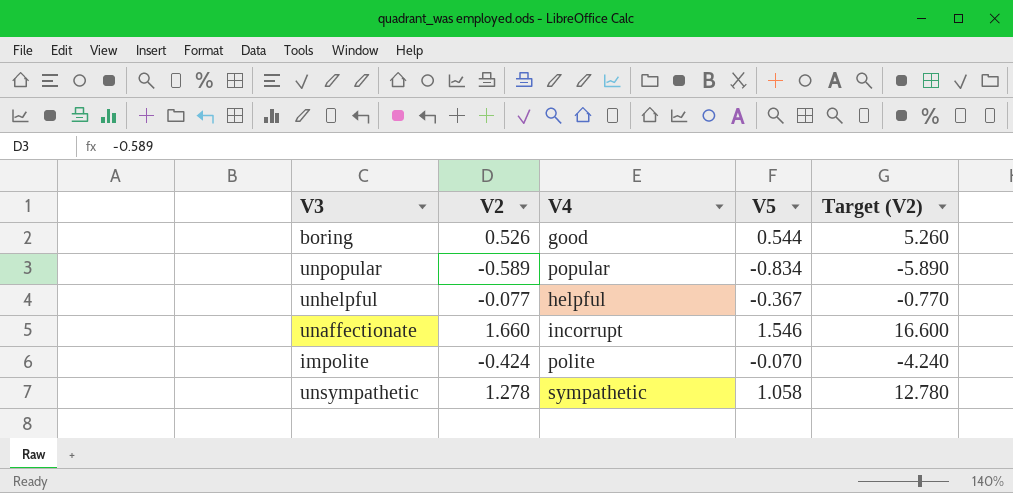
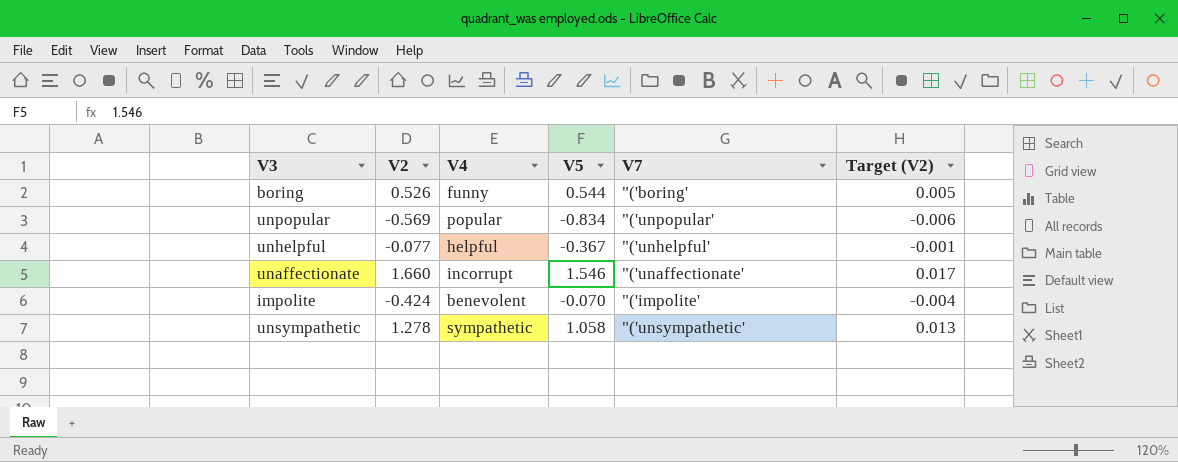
column V7 | position: none -> 5
column Target (V2) | formula: [V2] * 10 -> [V2] * 0.01
boring | V4: good -> funny
unpopular | V2: -0.589 -> -0.569
impolite | V4: polite -> benevolent

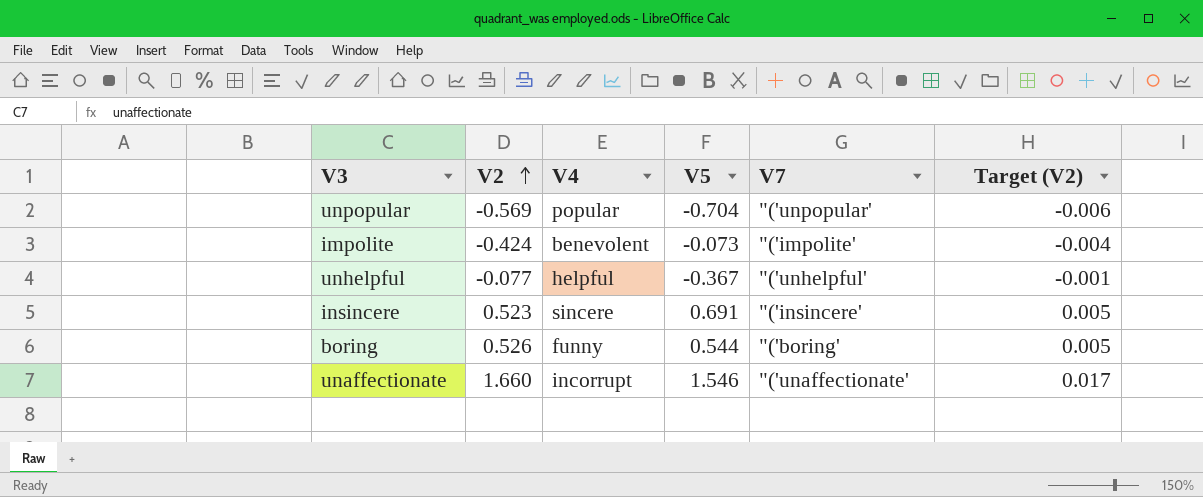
row order: none -> V2 ascending
row unsympathetic: 1.278 | sympathetic | 1.058 | "('unsympathetic' | 0.013 -> none
unpopular | V5: -0.834 -> -0.704
impolite | V5: -0.070 -> -0.073
row insincere: none -> 0.523 | sincere | 0.691 | "('insincere' | 0.005

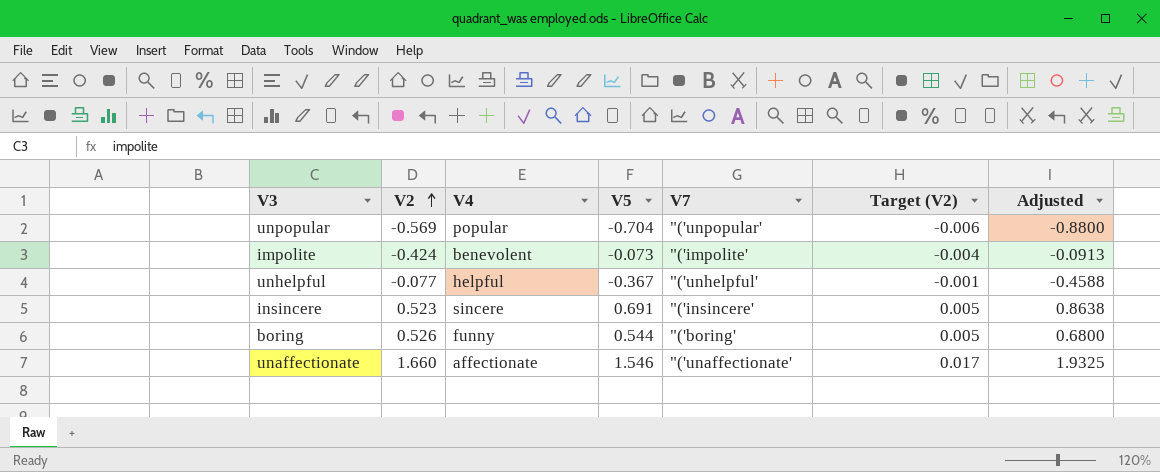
column Adjusted | formula: none -> [V5] * 1.25
unaffectionate | V4: incorrupt -> affectionate

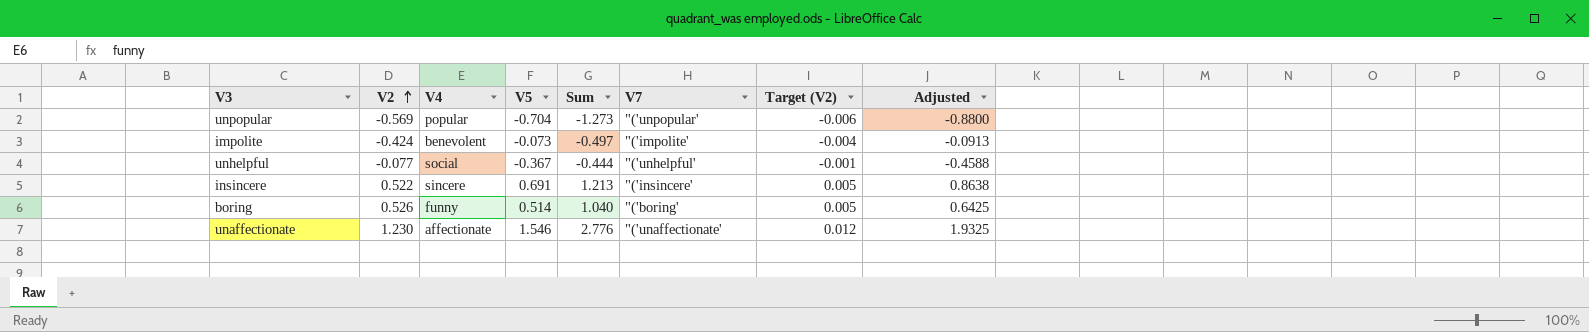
column Sum | formula: none -> [V2] + [V5]
unhelpful | V4: helpful -> social
insincere | V2: 0.523 -> 0.522
boring | V5: 0.544 -> 0.514
boring | Adjusted: 0.6800 -> 0.6425
unaffectionate | V2: 1.660 -> 1.230
unaffectionate | Target (V2): 0.017 -> 0.012

